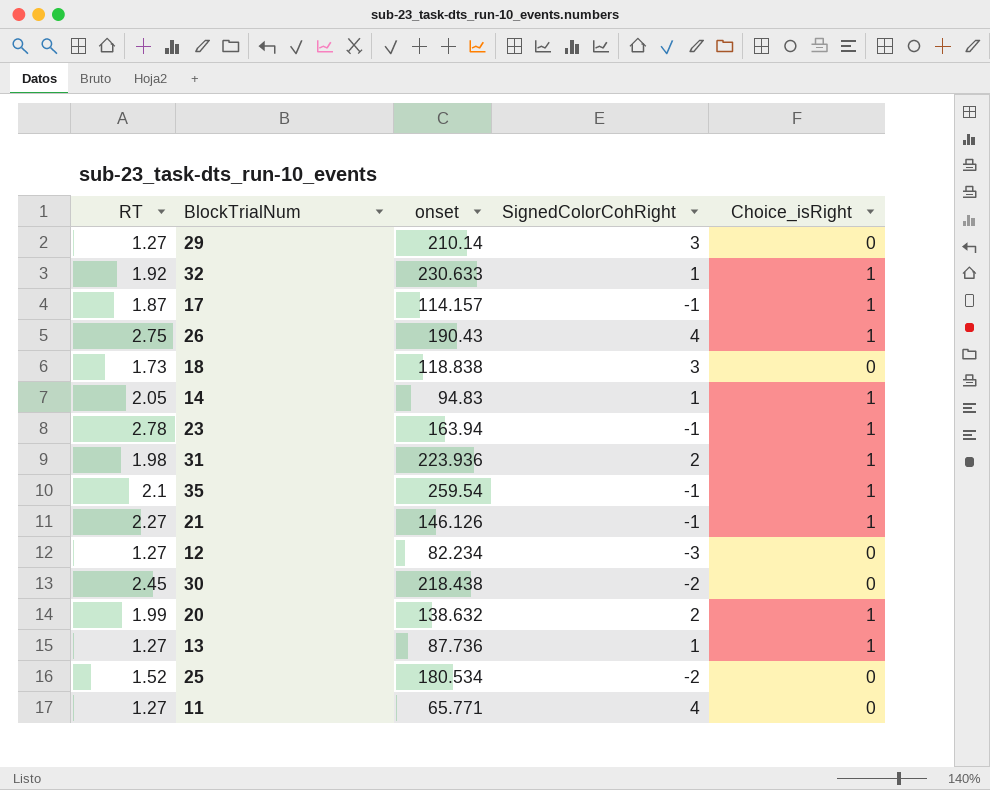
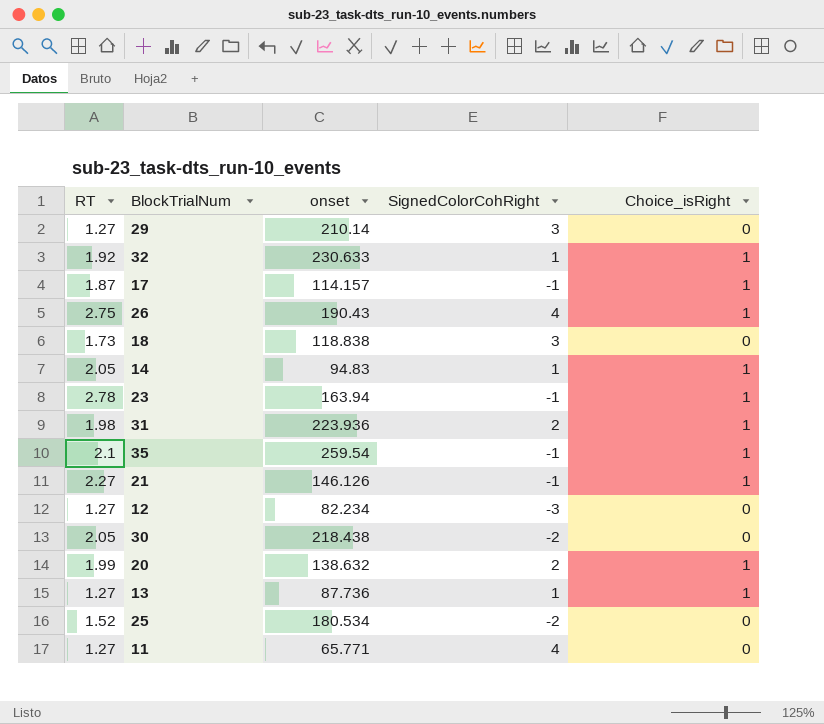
30 | RT: 2.45 -> 2.05

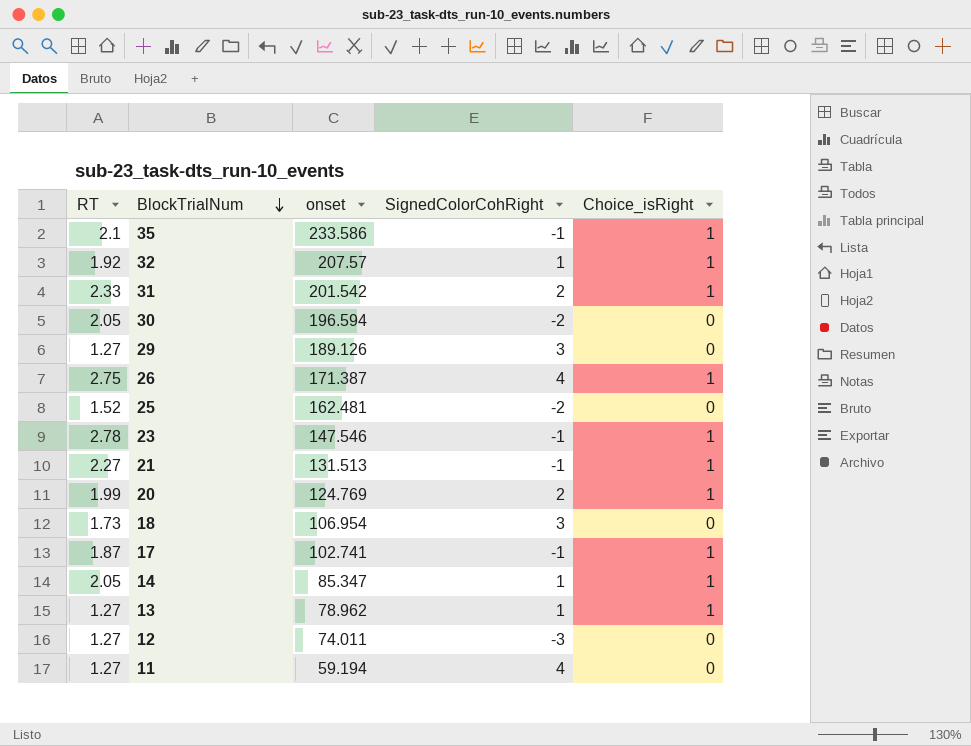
row order: none -> BlockTrialNum descending
35 | onset: 259.54 -> 233.586
32 | onset: 230.633 -> 207.57
31 | RT: 1.98 -> 2.33
31 | onset: 223.936 -> 201.542
30 | onset: 218.438 -> 196.594
29 | onset: 210.14 -> 189.126
26 | onset: 190.43 -> 171.387
25 | onset: 180.534 -> 162.481
23 | onset: 163.94 -> 147.546
21 | onset: 146.126 -> 131.513
20 | onset: 138.632 -> 124.769
18 | onset: 118.838 -> 106.954
17 | onset: 114.157 -> 102.741
14 | onset: 94.83 -> 85.347
13 | onset: 87.736 -> 78.962
12 | onset: 82.234 -> 74.011
11 | onset: 65.771 -> 59.194

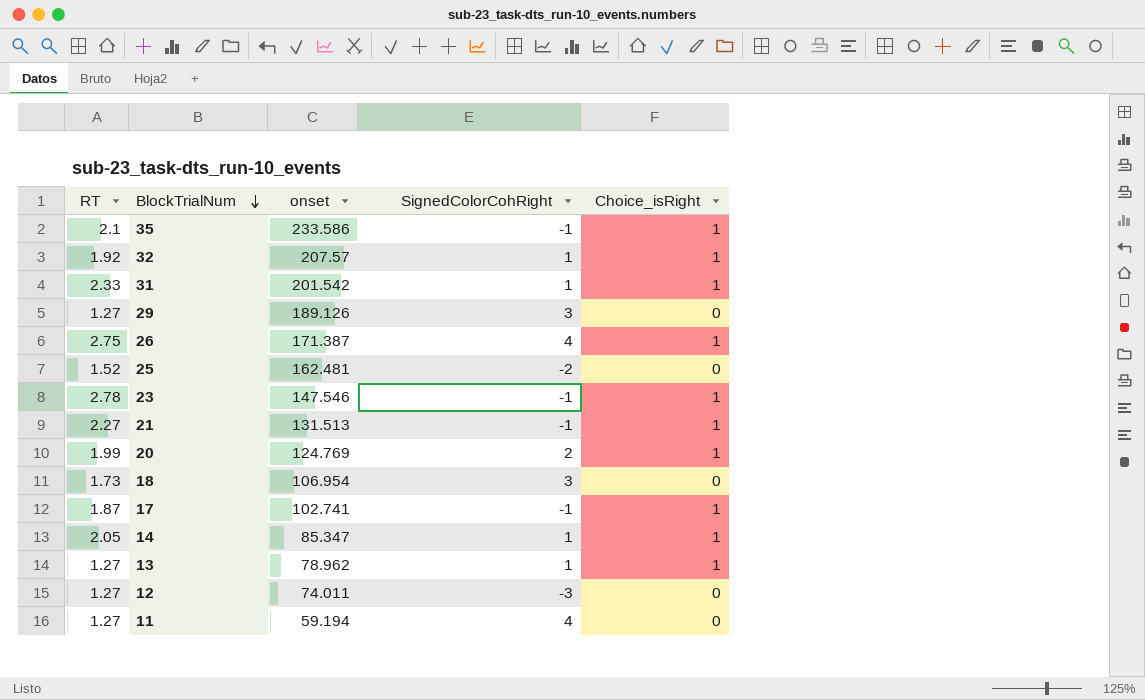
row 30: 2.05 | 196.594 | -2 | 0 -> none
31 | SignedColorCohRight: 2 -> 1

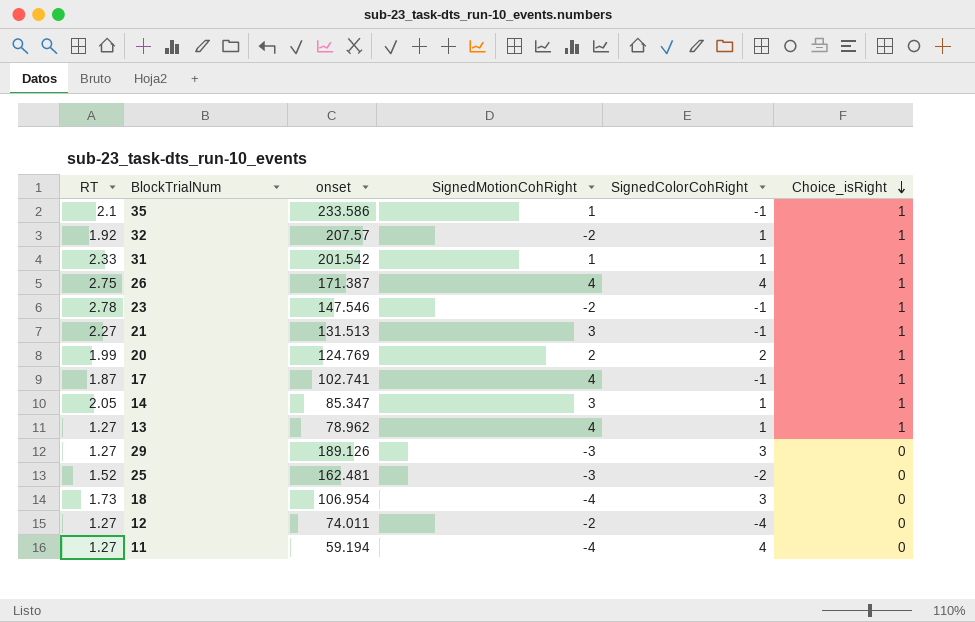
row order: BlockTrialNum descending -> Choice_isRight descending
column SignedMotionCohRight | position: none -> 4
12 | SignedColorCohRight: -3 -> -4

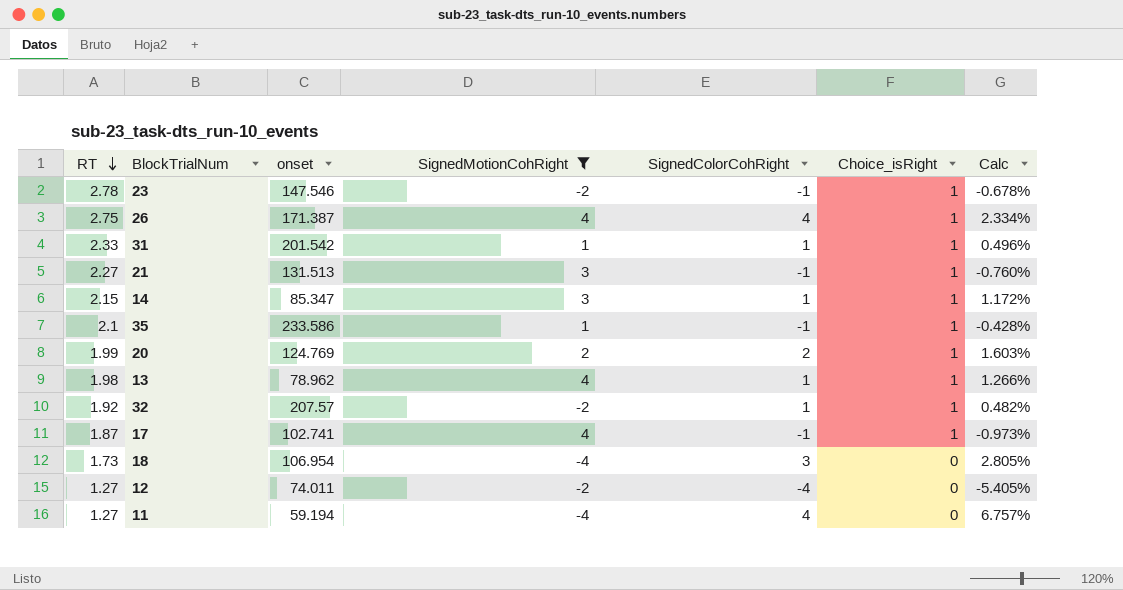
filter: none -> SignedMotionCohRight != -3
row order: Choice_isRight descending -> RT descending
column Calc | formula: none -> [SignedColorCohRight] / [onset]
14 | RT: 2.05 -> 2.15
13 | RT: 1.27 -> 1.98

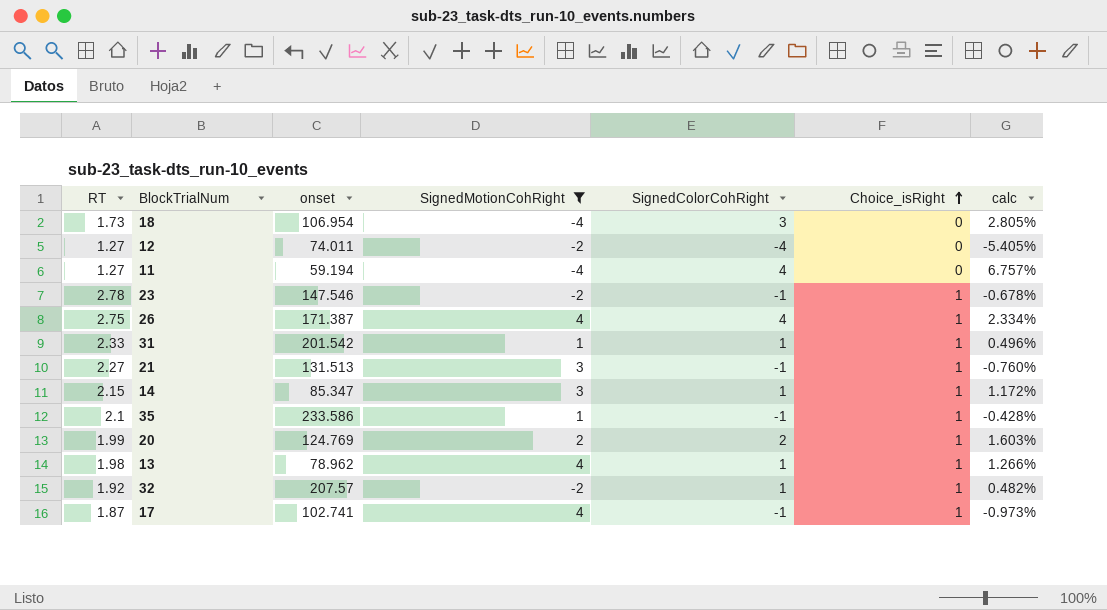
row order: RT descending -> Choice_isRight ascending
column name: Calc -> calc

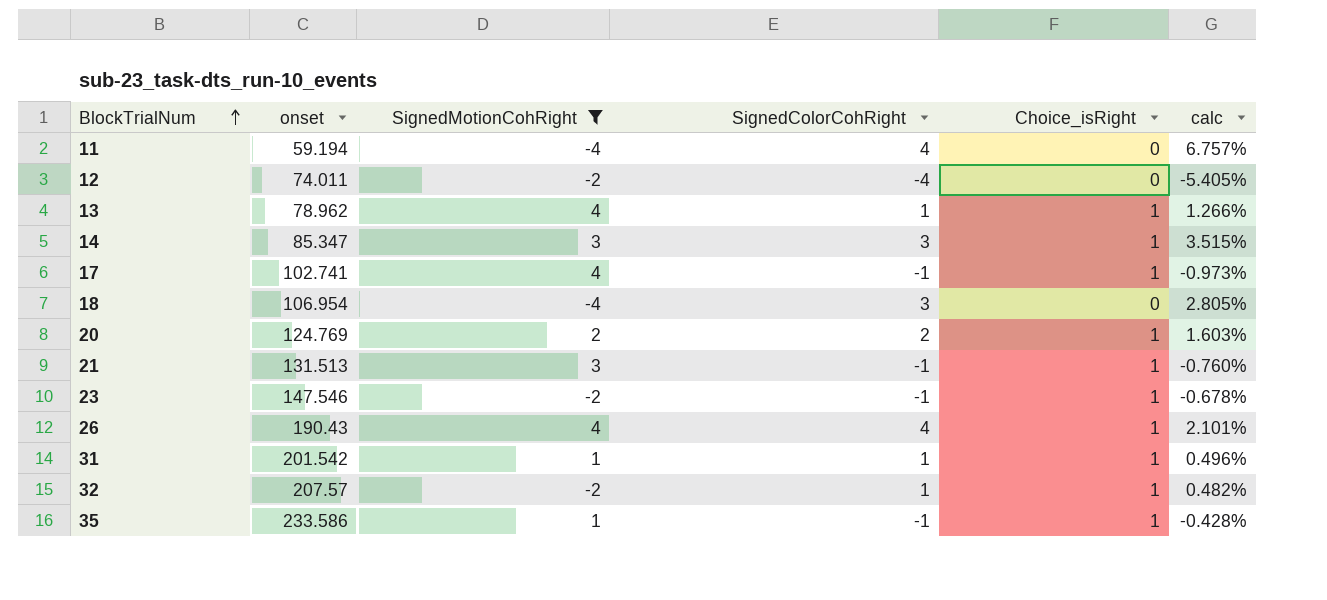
row order: Choice_isRight ascending -> BlockTrialNum ascending
column RT | position: 1 -> none
14 | SignedColorCohRight: 1 -> 3
14 | calc: 1.172% -> 3.515%
26 | onset: 171.387 -> 190.43
26 | calc: 2.334% -> 2.101%

